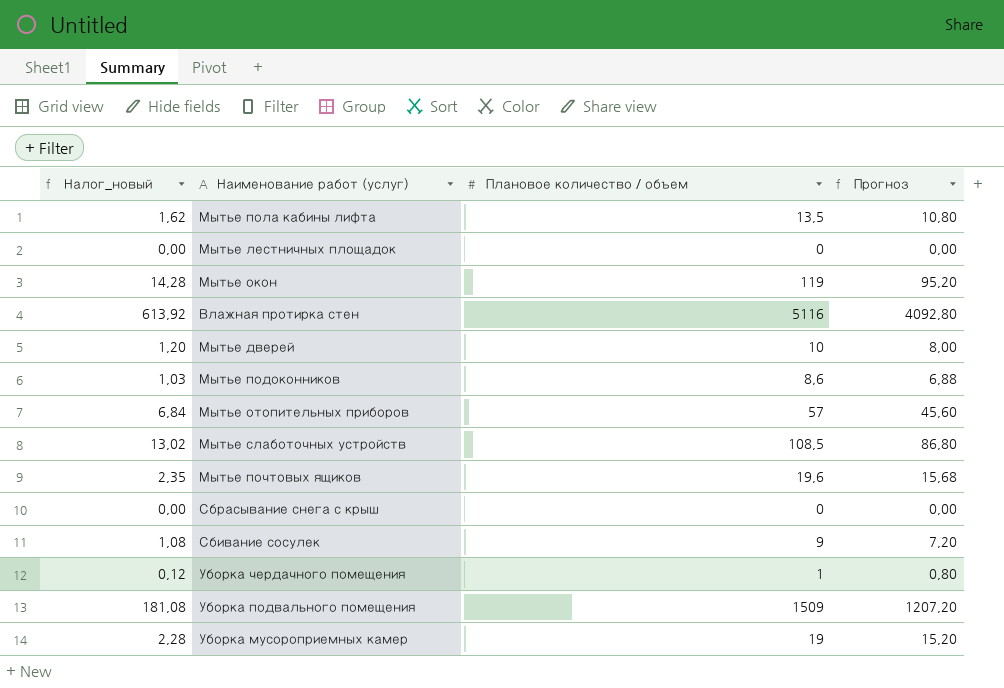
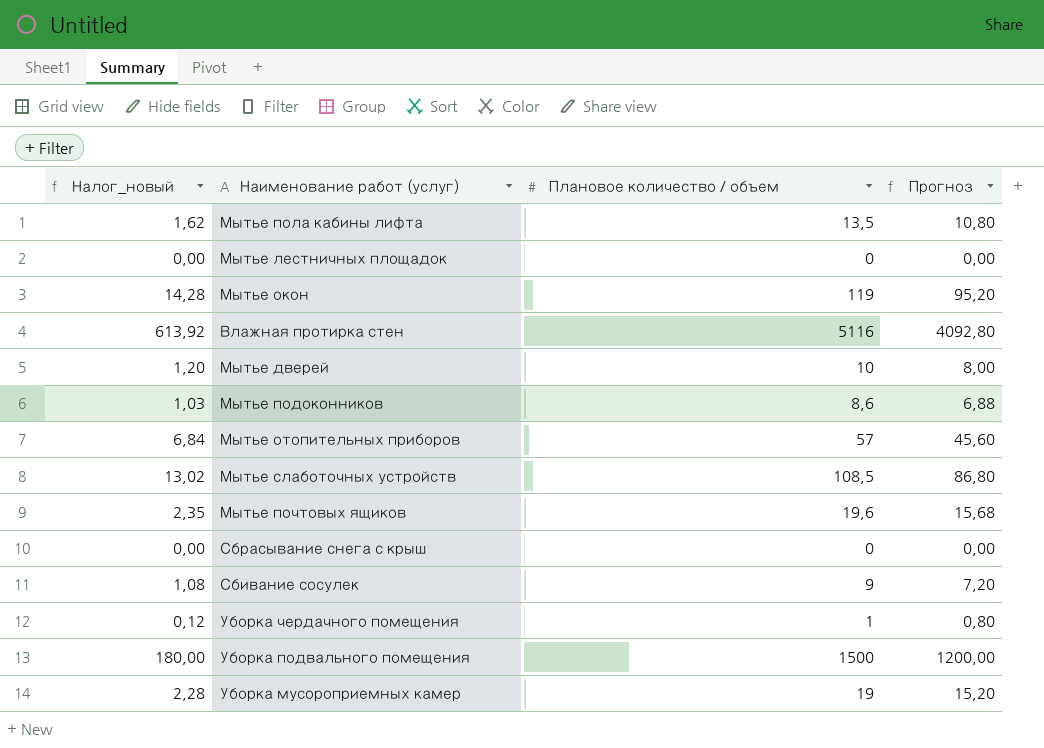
Уборка подвального помещения | Налог_новый: 181,08 -> 180,00
Уборка подвального помещения | Плановое количество / объем: 1509 -> 1500
Уборка подвального помещения | Прогноз: 1207,20 -> 1200,00

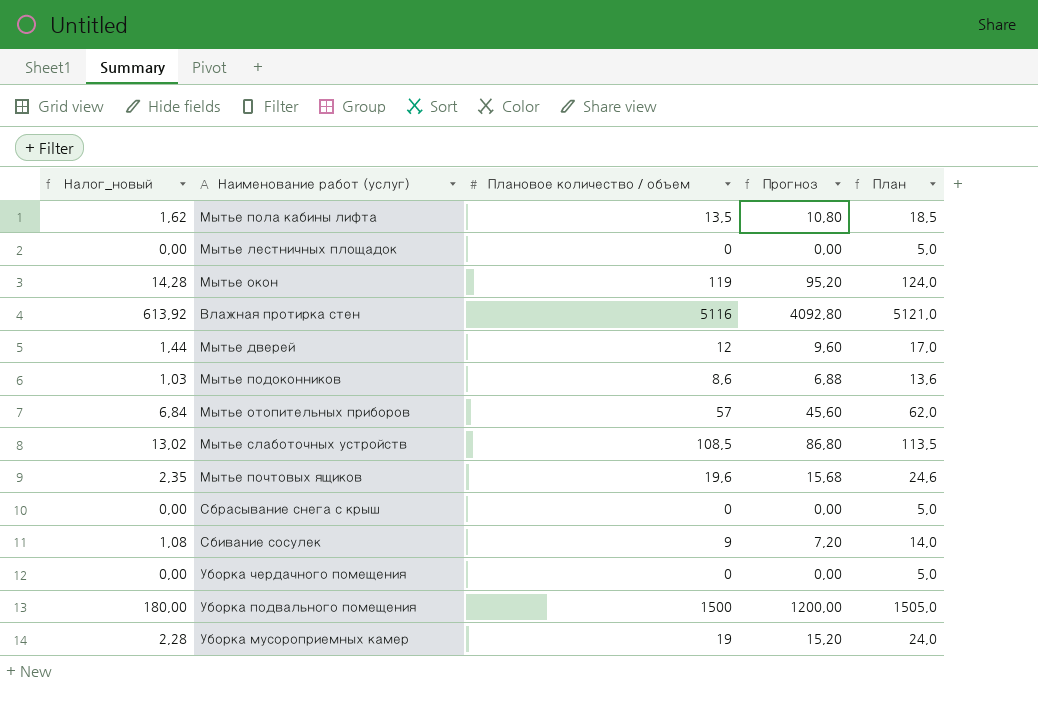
column План | formula: none -> [Плановое количество / объем] + 5
Мытье дверей | Налог_новый: 1,20 -> 1,44
Мытье дверей | Плановое количество / объем: 10 -> 12
Мытье дверей | Прогноз: 8,00 -> 9,60
Уборка чердачного помещения | Налог_новый: 0,12 -> 0,00
Уборка чердачного помещения | Плановое количество / объем: 1 -> 0
Уборка чердачного помещения | Прогноз: 0,80 -> 0,00

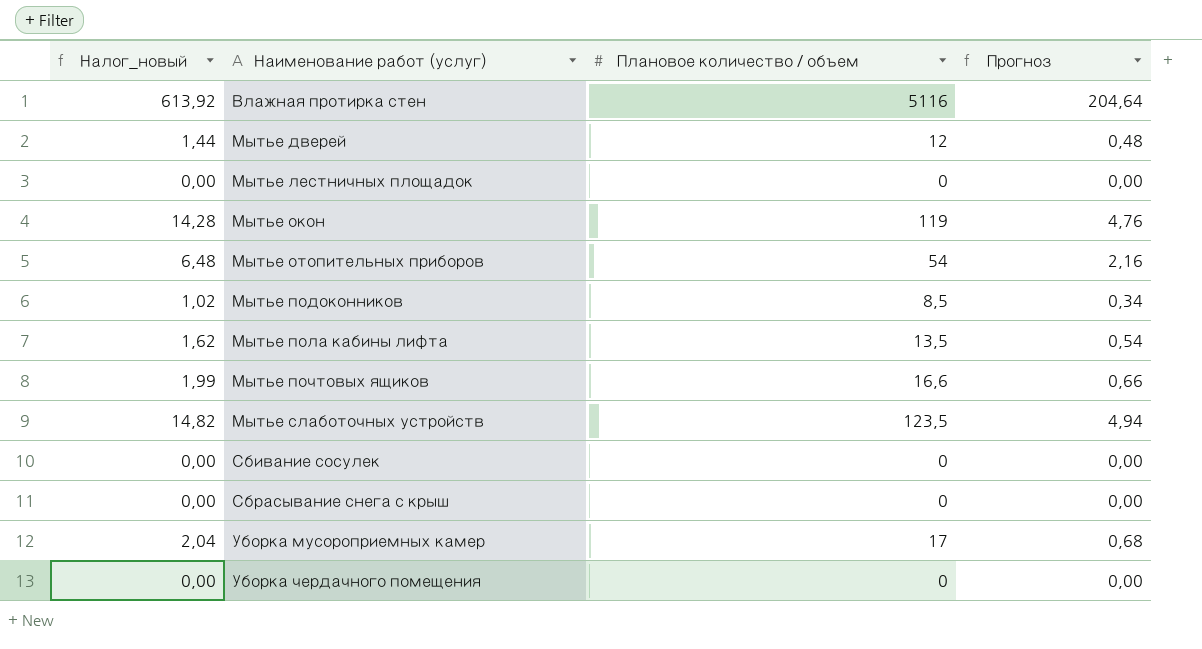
row order: none -> Наименование работ (услуг) ascending
column План | formula: [Плановое количество / объем] + 5 -> none
column Прогноз | formula: [Плановое количество / объем] * 0,8 -> [Плановое количество / объем] * 0,04
row Уборка подвального помещения: 180,00 | 1500 | 1200,00 | 1505,0 -> none
Мытье отопительных приборов | Налог_новый: 6,84 -> 6,48
Мытье отопительных приборов | Плановое количество / объем: 57 -> 54
Мытье подоконников | Налог_новый: 1,03 -> 1,02
Мытье подоконников | Плановое количество / объем: 8,6 -> 8,5
Мытье почтовых ящиков | Налог_новый: 2,35 -> 1,99
Мытье почтовых ящиков | Плановое количество / объем: 19,6 -> 16,6
Мытье слаботочных устройств | Налог_новый: 13,02 -> 14,82
Мытье слаботочных устройств | Плановое количество / объем: 108,5 -> 123,5
Сбивание сосулек | Налог_новый: 1,08 -> 0,00
Сбивание сосулек | Плановое количество / объем: 9 -> 0
Уборка мусороприемных камер | Налог_новый: 2,28 -> 2,04
Уборка мусороприемных камер | Плановое количество / объем: 19 -> 17

